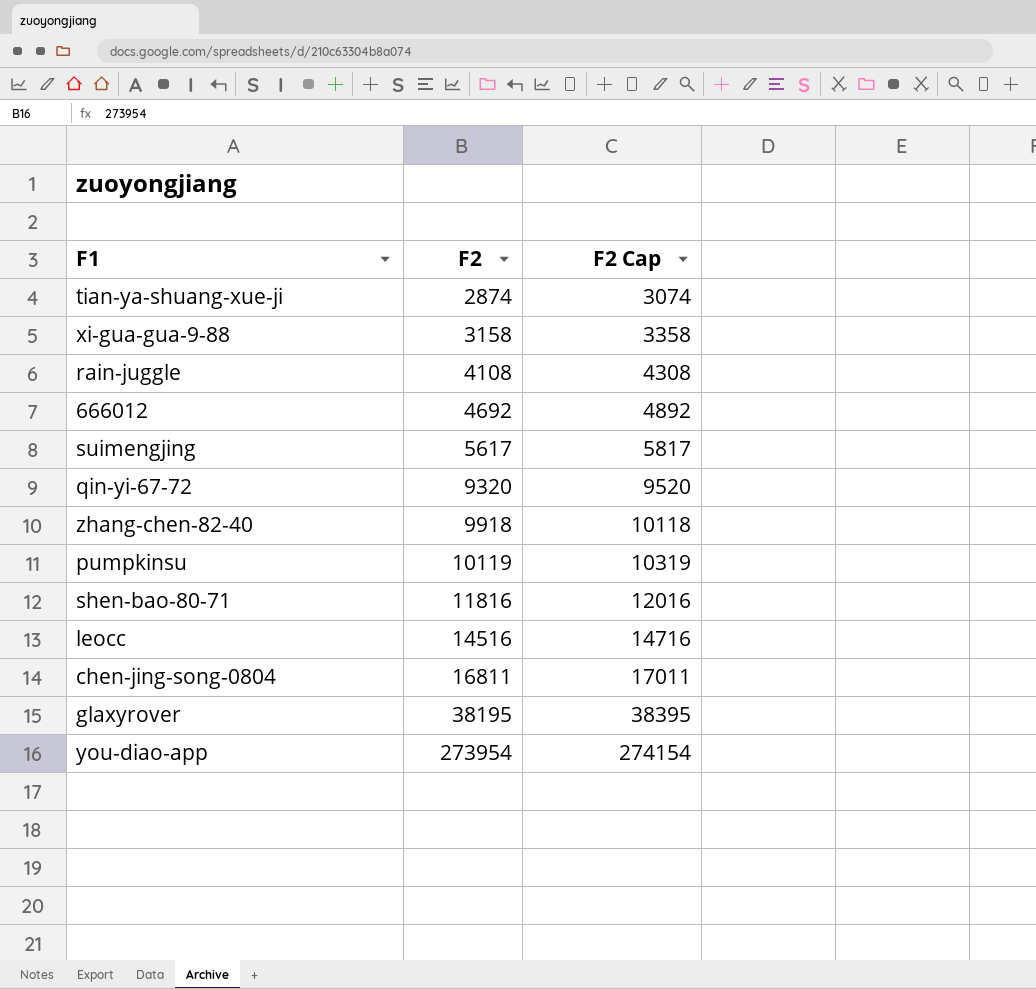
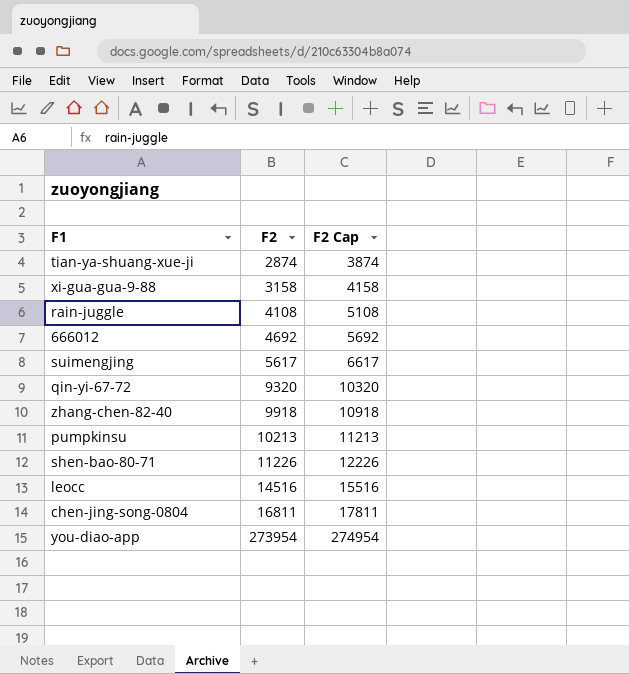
column F2 Cap | formula: [F2] + 200 -> [F2] + 1000
row glaxyrover: 38195 | 38395 -> none
pumpkinsu | F2: 10119 -> 10213
shen-bao-80-71 | F2: 11816 -> 11226

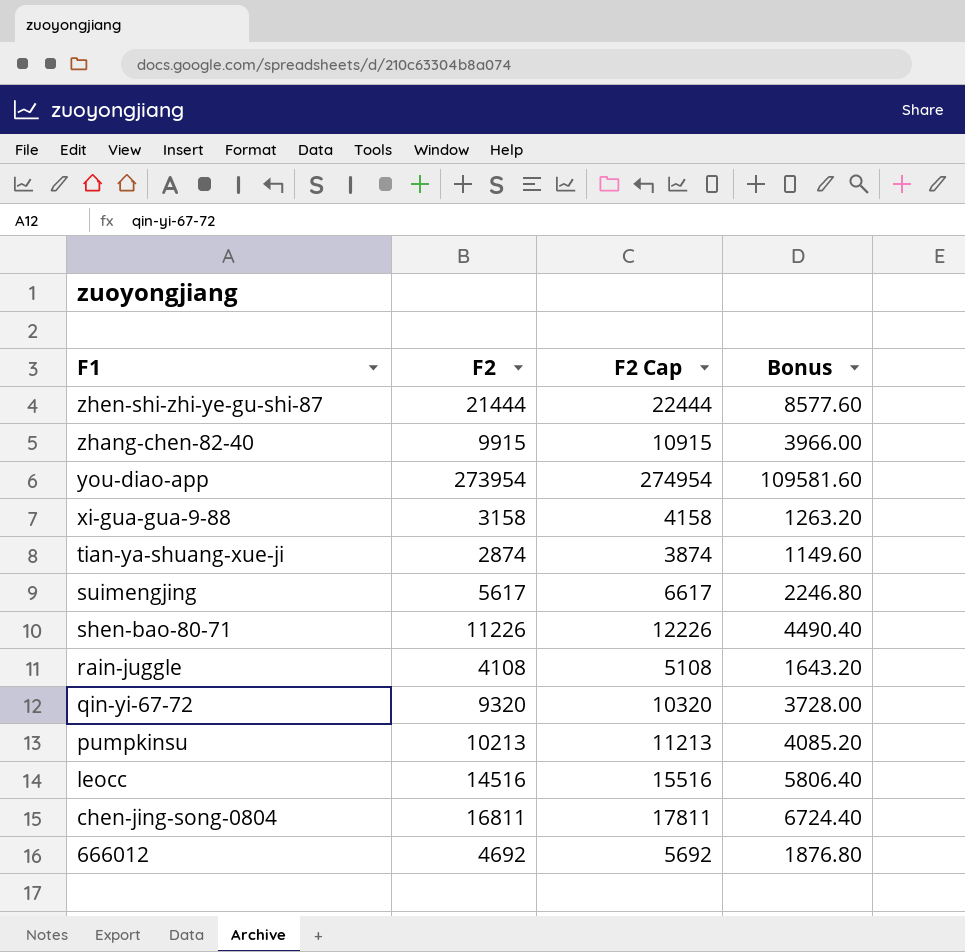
row order: F2 ascending -> F1 descending
column Bonus | formula: none -> [F2] * 0.4
row zhen-shi-zhi-ye-gu-shi-87: none -> 21444 | 22444 | 8577.60
zhang-chen-82-40 | F2: 9918 -> 9915
zhang-chen-82-40 | F2 Cap: 10918 -> 10915

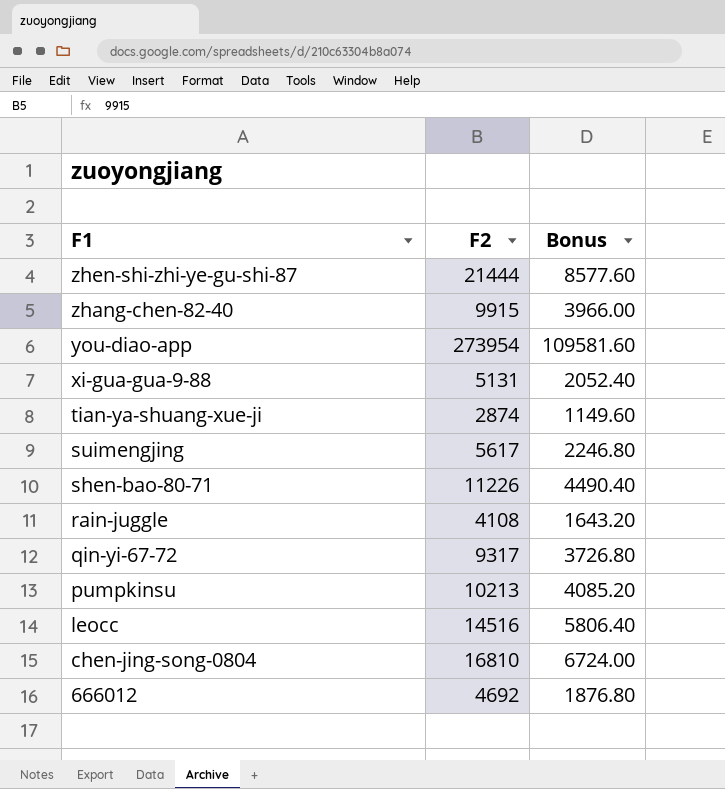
column F2 Cap | formula: [F2] + 1000 -> none
xi-gua-gua-9-88 | F2: 3158 -> 5131
xi-gua-gua-9-88 | Bonus: 1263.20 -> 2052.40
qin-yi-67-72 | F2: 9320 -> 9317
qin-yi-67-72 | Bonus: 3728.00 -> 3726.80
chen-jing-song-0804 | F2: 16811 -> 16810
chen-jing-song-0804 | Bonus: 6724.40 -> 6724.00

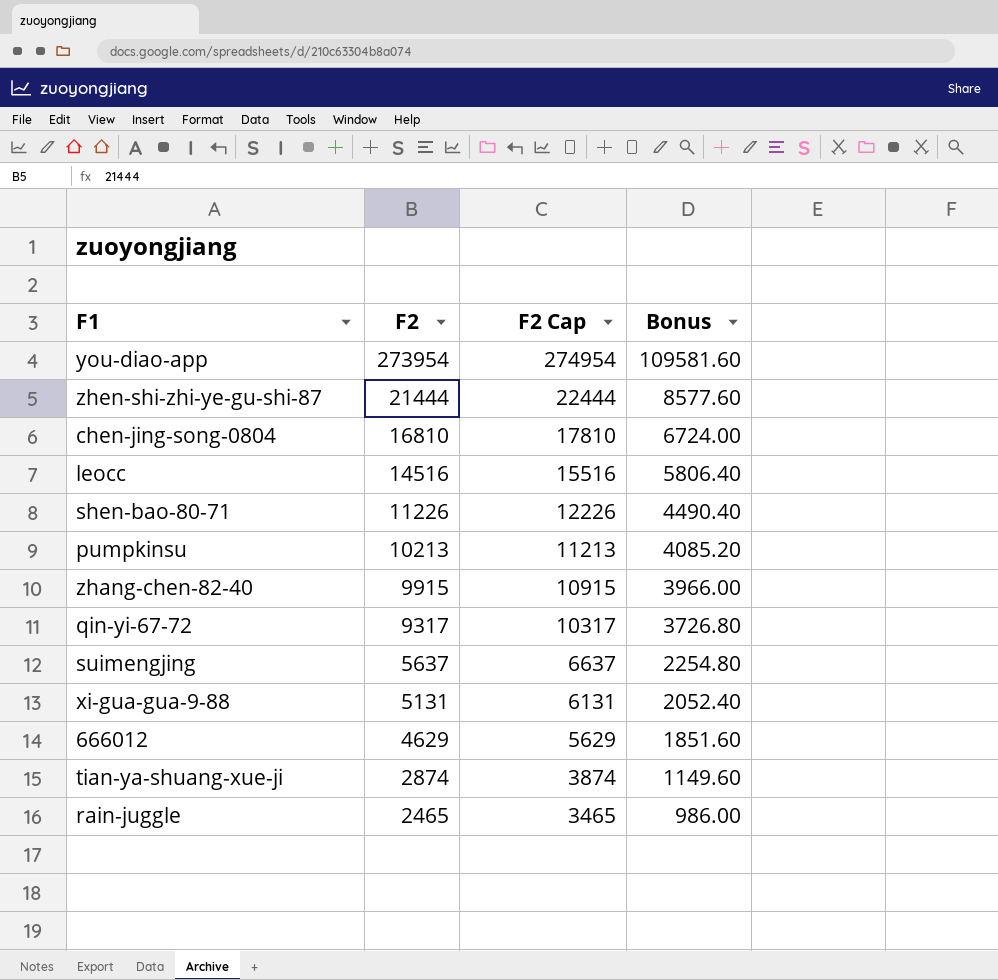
row order: F1 descending -> F2 descending
column F2 Cap | formula: none -> [F2] + 1000
suimengjing | F2: 5617 -> 5637
suimengjing | Bonus: 2246.80 -> 2254.80
666012 | F2: 4692 -> 4629
666012 | Bonus: 1876.80 -> 1851.60
rain-juggle | F2: 4108 -> 2465
rain-juggle | Bonus: 1643.20 -> 986.00

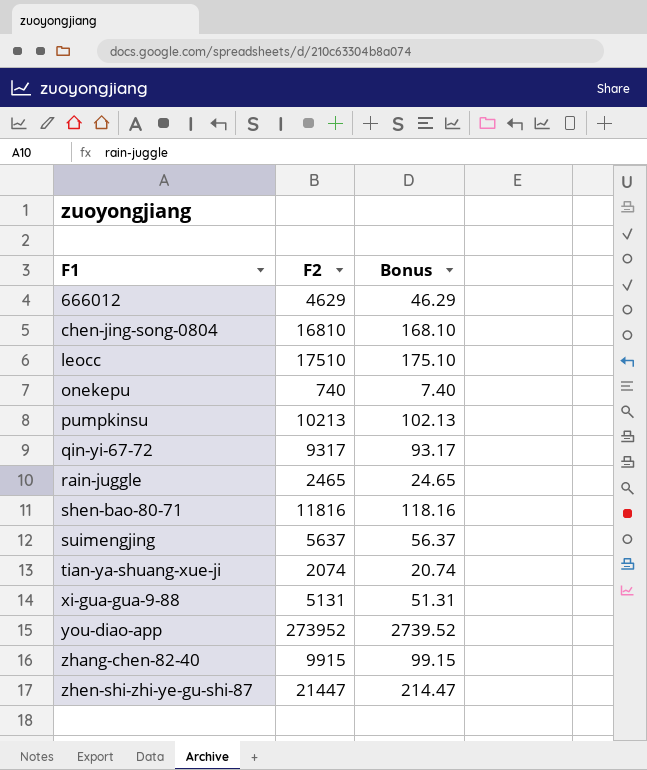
row order: F2 descending -> F1 ascending
column F2 Cap | formula: [F2] + 1000 -> none
column Bonus | formula: [F2] * 0.4 -> [F2] * 0.01
leocc | F2: 14516 -> 17510
row onekepu: none -> 740 | 7.40
shen-bao-80-71 | F2: 11226 -> 11816
tian-ya-shuang-xue-ji | F2: 2874 -> 2074
you-diao-app | F2: 273954 -> 273952
zhen-shi-zhi-ye-gu-shi-87 | F2: 21444 -> 21447

